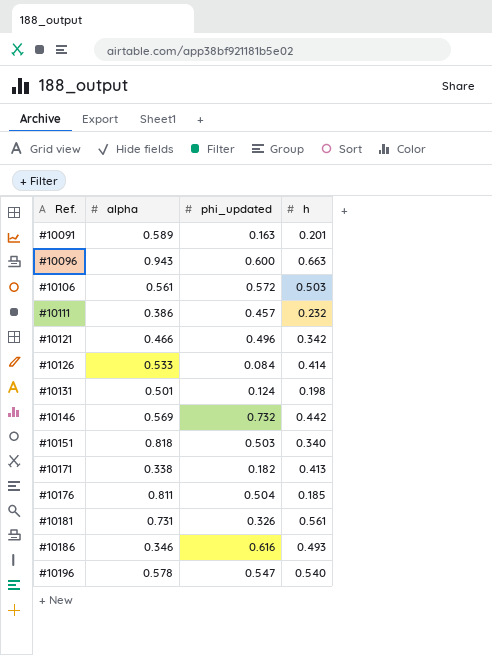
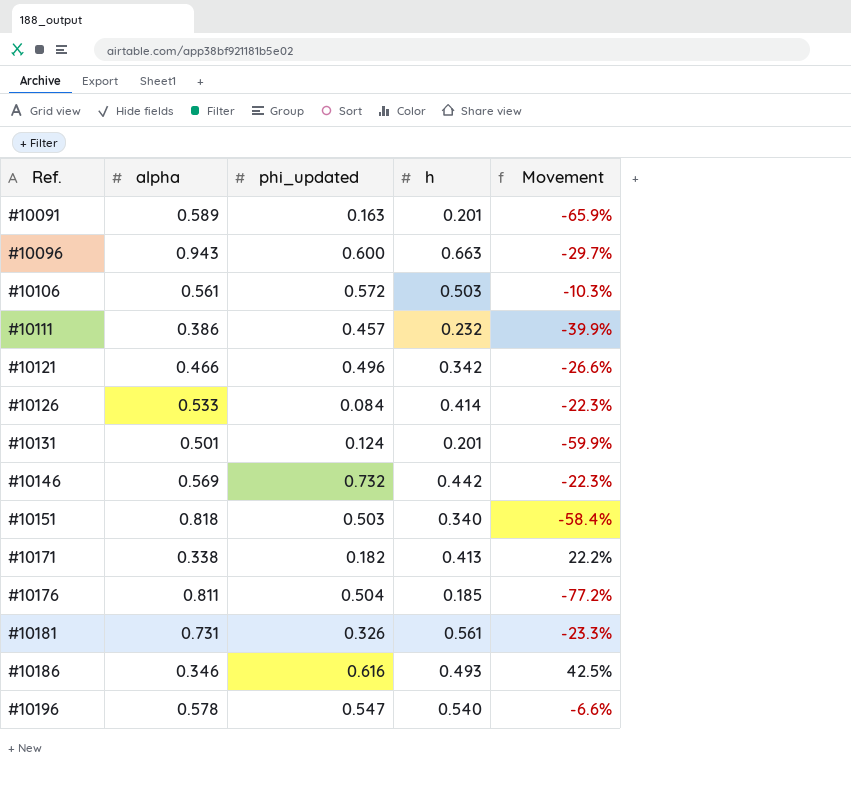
column Movement | formula: none -> ([h] - [alpha]) / [alpha]
#10131 | h: 0.198 -> 0.201

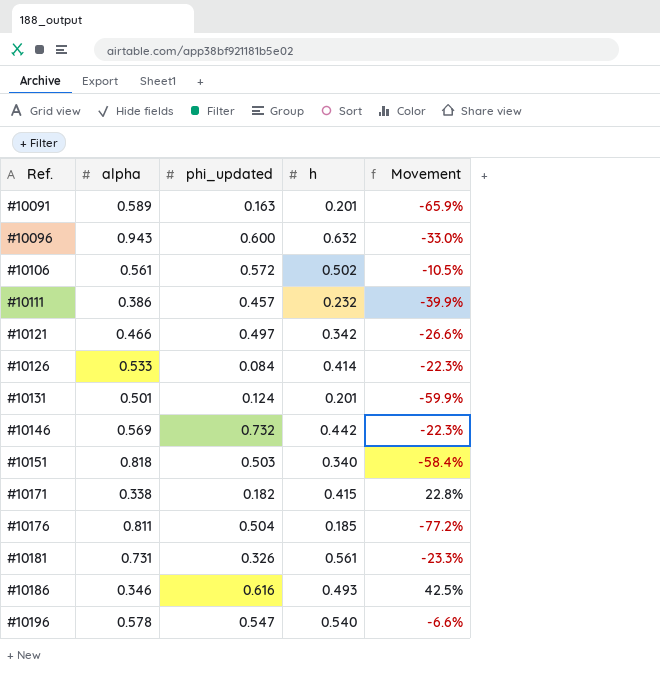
#10096 | h: 0.663 -> 0.632
#10096 | Movement: -29.7% -> -33.0%
#10106 | h: 0.503 -> 0.502
#10106 | Movement: -10.3% -> -10.5%
#10121 | phi_updated: 0.496 -> 0.497
#10171 | h: 0.413 -> 0.415
#10171 | Movement: 22.2% -> 22.8%

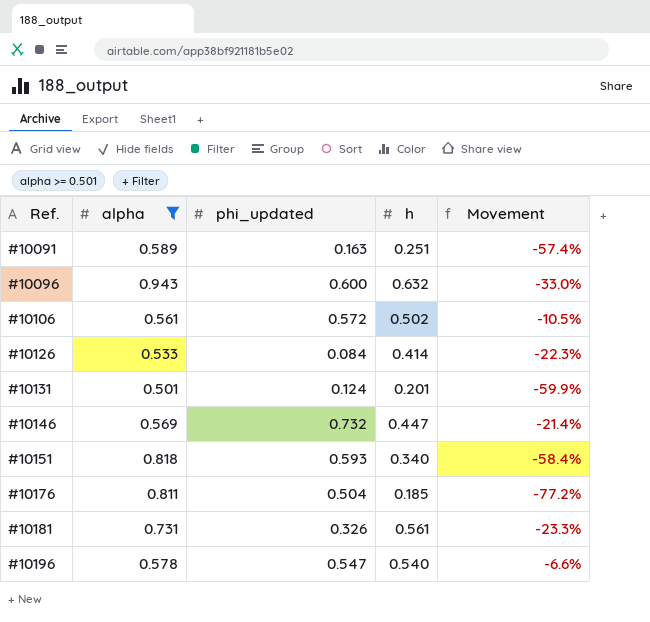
filter: none -> alpha >= 0.501
#10091 | h: 0.201 -> 0.251
#10091 | Movement: -65.9% -> -57.4%
#10146 | h: 0.442 -> 0.447
#10146 | Movement: -22.3% -> -21.4%
#10151 | phi_updated: 0.503 -> 0.593

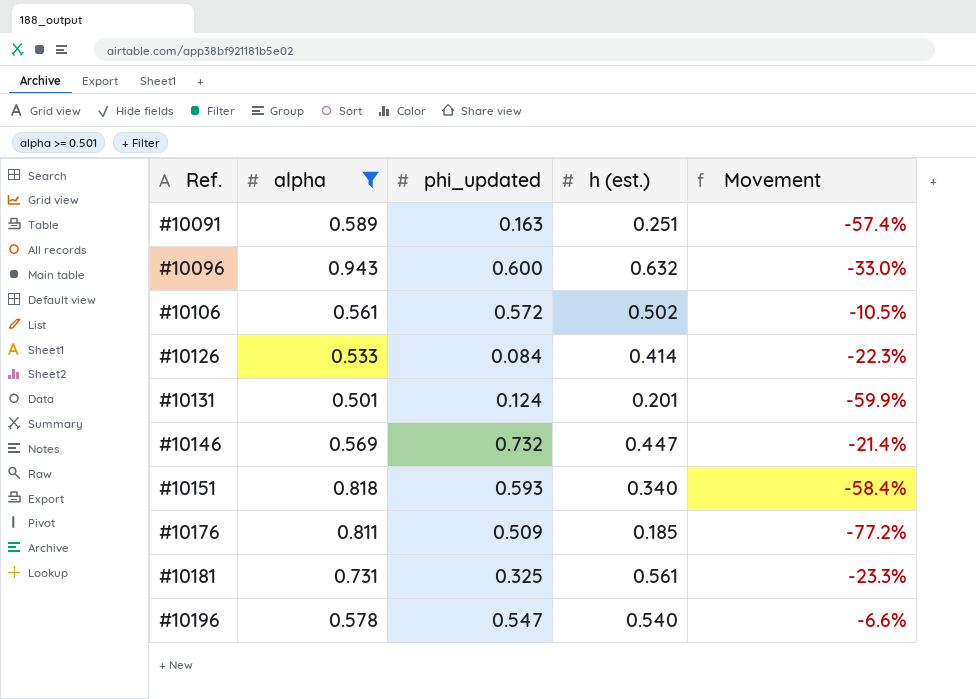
column name: h -> h (est.)
#10176 | phi_updated: 0.504 -> 0.509
#10181 | phi_updated: 0.326 -> 0.325

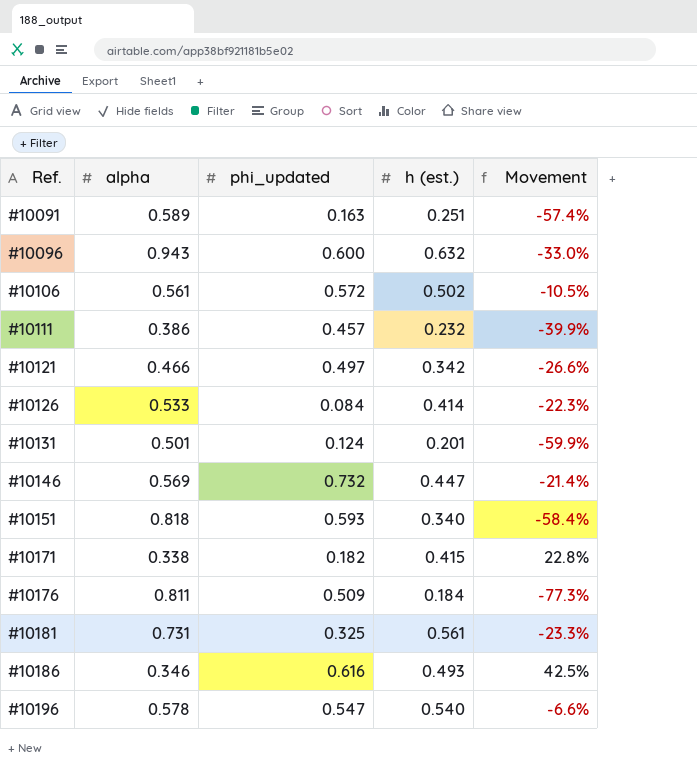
filter: alpha >= 0.501 -> none
#10176 | h (est.): 0.185 -> 0.184
#10176 | Movement: -77.2% -> -77.3%

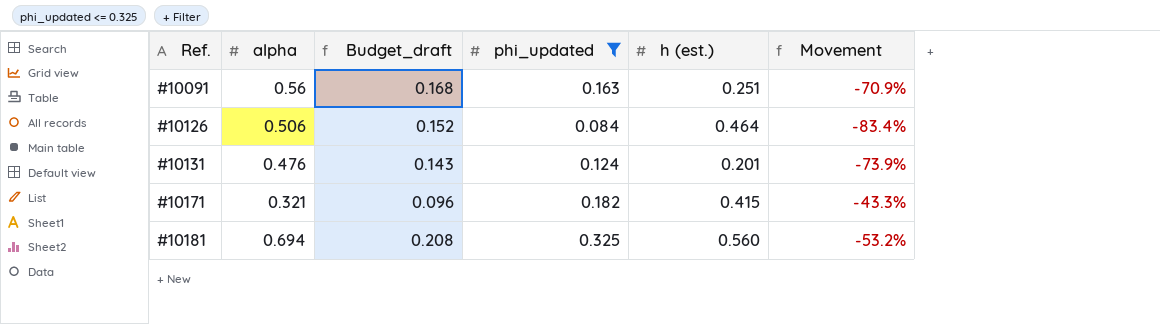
filter: none -> phi_updated <= 0.325
column Budget_draft | formula: none -> [alpha] * 0.3
column Movement | formula: ([h (est.)] - [alpha]) / [alpha] -> ([phi_updated] - [alpha]) / [alpha]
#10091 | alpha: 0.589 -> 0.56
#10126 | alpha: 0.533 -> 0.506
#10126 | h (est.): 0.414 -> 0.464
#10131 | alpha: 0.501 -> 0.476
#10171 | alpha: 0.338 -> 0.321
#10181 | alpha: 0.731 -> 0.694
#10181 | h (est.): 0.561 -> 0.560

